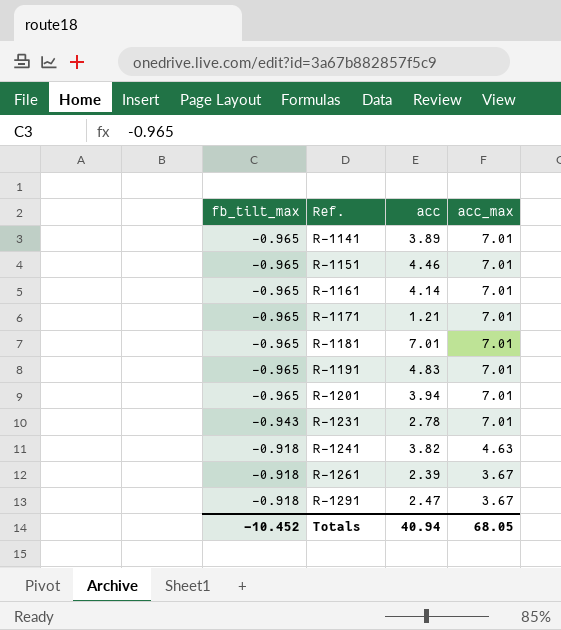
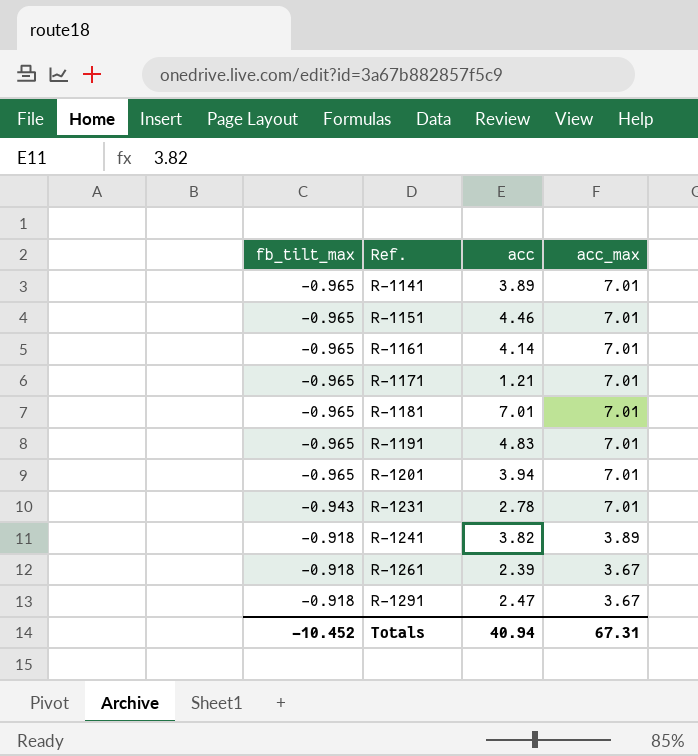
R-1241 | acc_max: 4.63 -> 3.89
Totals | acc_max: 68.05 -> 67.31

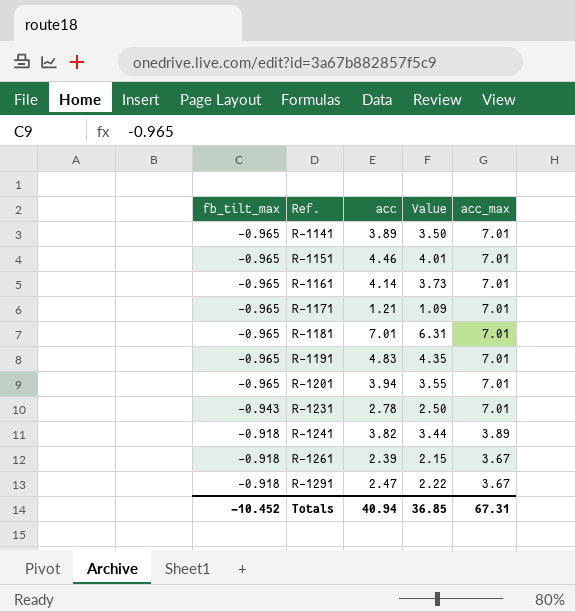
column Value | formula: none -> [acc] * 0.9

